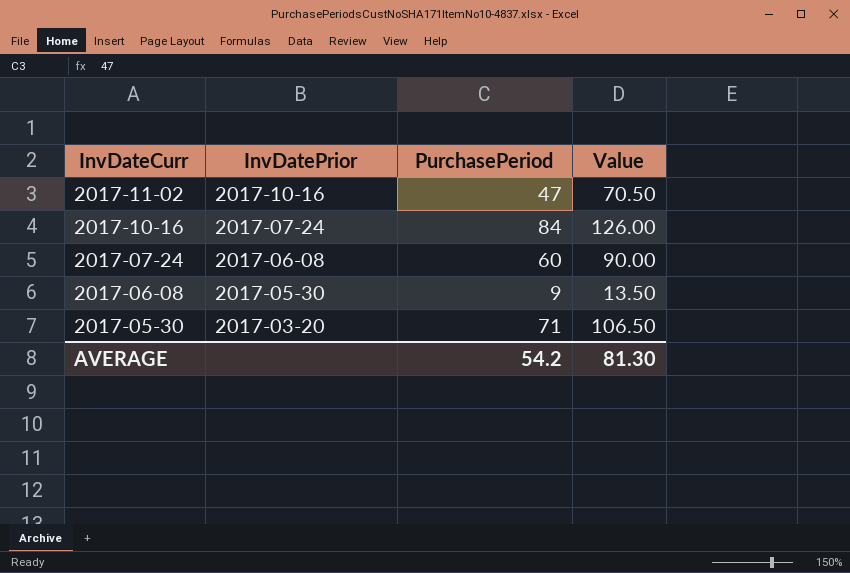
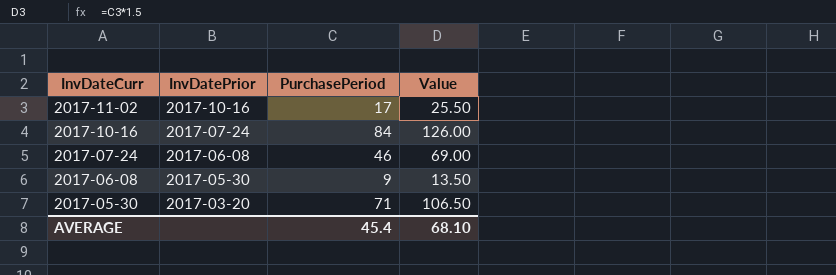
2017-11-02 | PurchasePeriod: 47 -> 17
2017-11-02 | Value: 70.50 -> 25.50
2017-07-24 | PurchasePeriod: 60 -> 46
2017-07-24 | Value: 90.00 -> 69.00
AVERAGE | PurchasePeriod: 54.2 -> 45.4
AVERAGE | Value: 81.30 -> 68.10

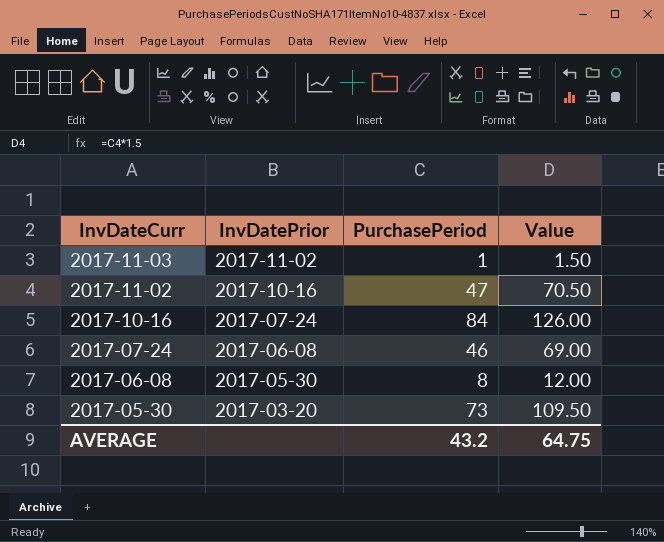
row 2017-11-03: none -> 2017-11-02 | 1 | 1.50
2017-11-02 | PurchasePeriod: 17 -> 47
2017-11-02 | Value: 25.50 -> 70.50
2017-06-08 | PurchasePeriod: 9 -> 8
2017-06-08 | Value: 13.50 -> 12.00
2017-05-30 | PurchasePeriod: 71 -> 73
2017-05-30 | Value: 106.50 -> 109.50
AVERAGE | PurchasePeriod: 45.4 -> 43.2
AVERAGE | Value: 68.10 -> 64.75

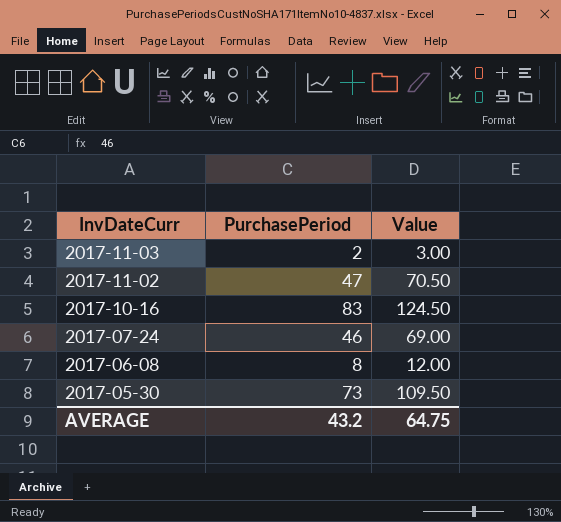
column InvDatePrior | position: 2 -> none
2017-11-03 | PurchasePeriod: 1 -> 2
2017-11-03 | Value: 1.50 -> 3.00
2017-10-16 | PurchasePeriod: 84 -> 83
2017-10-16 | Value: 126.00 -> 124.50

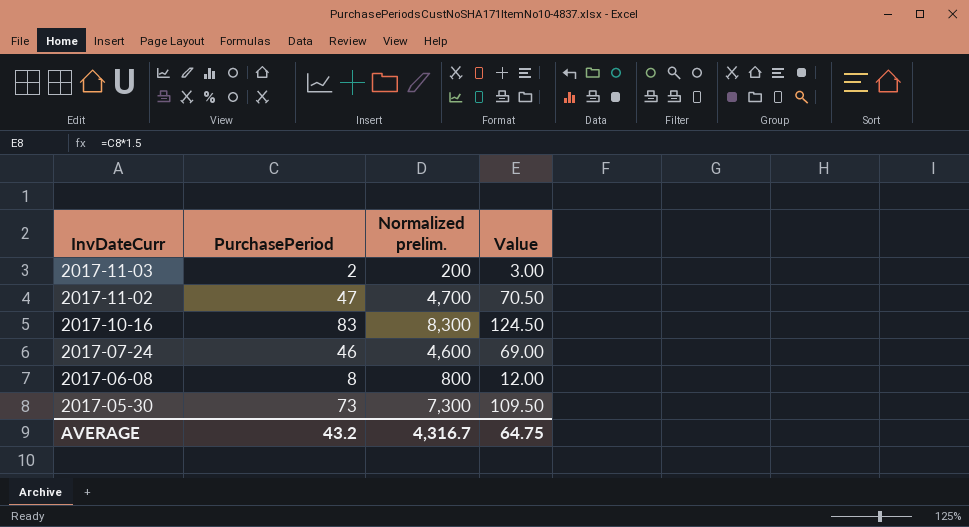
column Normalized prelim. | formula: none -> [PurchasePeriod] * 100

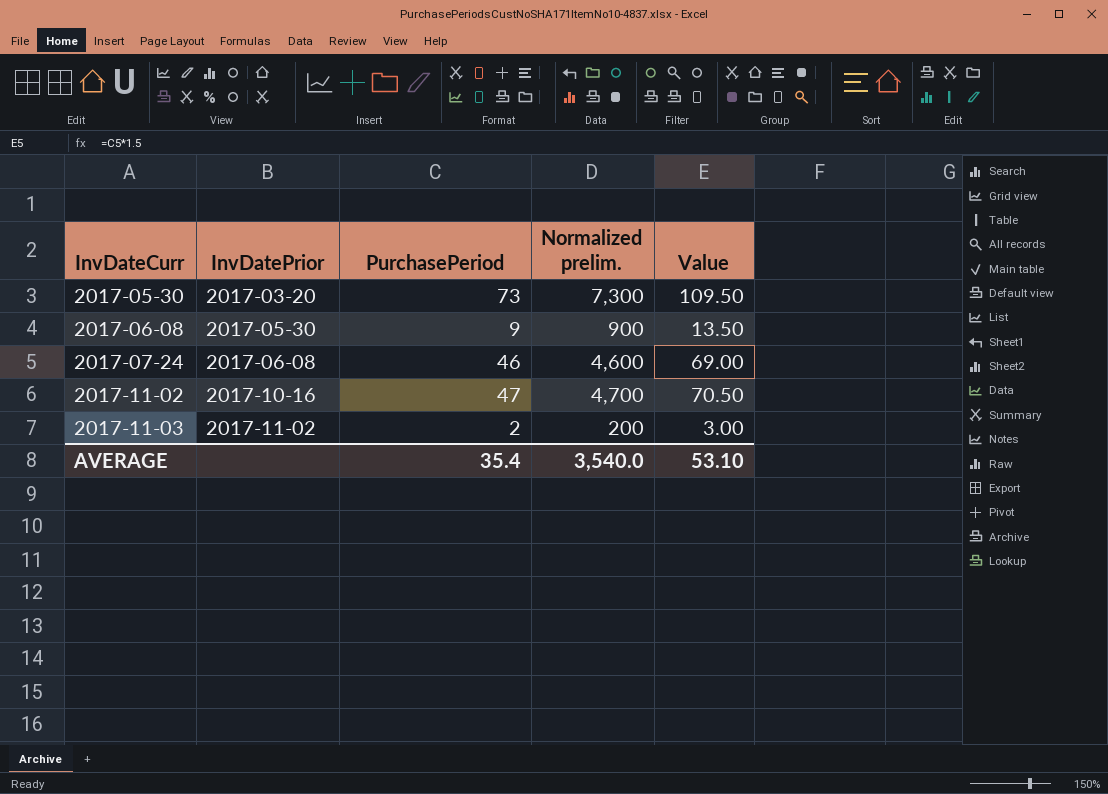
row order: InvDateCurr descending -> InvDateCurr ascending
column InvDatePrior | position: none -> 2
row 2017-10-16: 83 | 8,300 | 124.50 -> none
2017-06-08 | PurchasePeriod: 8 -> 9
2017-06-08 | Normalized prelim.: 800 -> 900
2017-06-08 | Value: 12.00 -> 13.50
AVERAGE | PurchasePeriod: 43.2 -> 35.4
AVERAGE | Normalized prelim.: 4,316.7 -> 3,540.0
AVERAGE | Value: 64.75 -> 53.10

